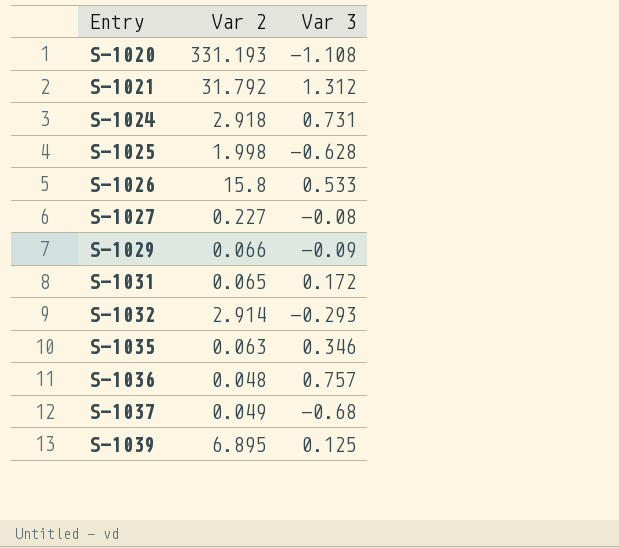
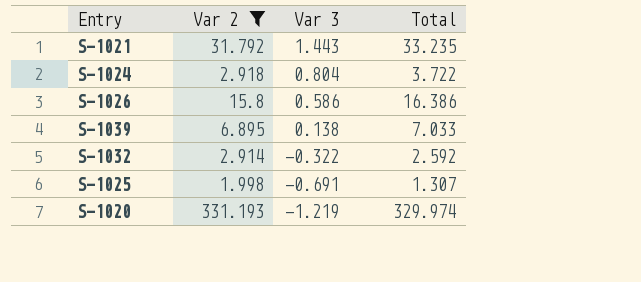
filter: none -> Var 2 >= 1.998
row order: Entry ascending -> Var 3 descending
column Total | formula: none -> [Var 2] + [Var 3]
S-1021 | Var 3: 1.312 -> 1.443
S-1024 | Var 3: 0.731 -> 0.804
S-1026 | Var 3: 0.533 -> 0.586
S-1039 | Var 3: 0.125 -> 0.138
S-1032 | Var 3: -0.293 -> -0.322
S-1025 | Var 3: -0.628 -> -0.691
S-1020 | Var 3: -1.108 -> -1.219

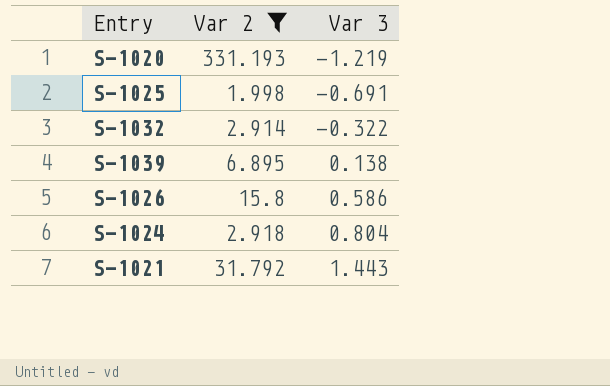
row order: Var 3 descending -> Var 3 ascending
column Total | formula: [Var 2] + [Var 3] -> none

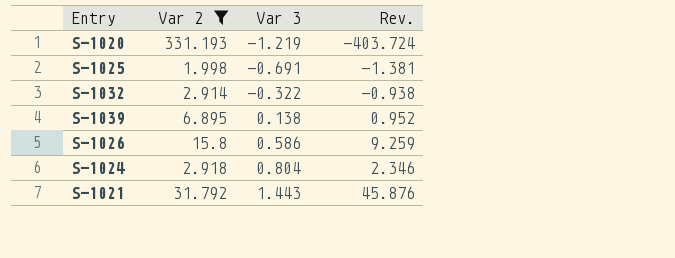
column Rev. | formula: none -> [Var 2] * [Var 3]

